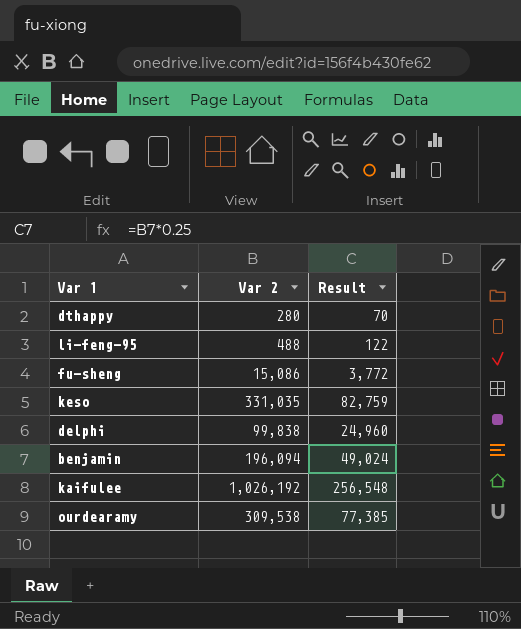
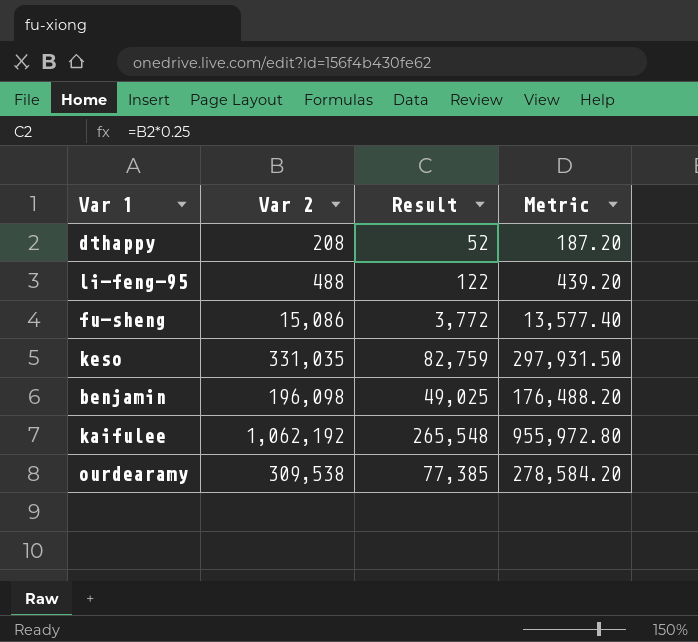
column Metric | formula: none -> [Var 2] * 0.9
row delphi: 99,838 | 24,960 -> none
dthappy | Var 2: 280 -> 208
dthappy | Result: 70 -> 52
benjamin | Var 2: 196,094 -> 196,098
benjamin | Result: 49,024 -> 49,025
kaifulee | Var 2: 1,026,192 -> 1,062,192
kaifulee | Result: 256,548 -> 265,548

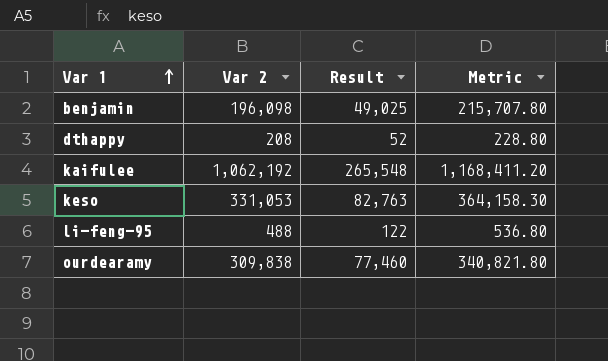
row order: none -> Var 1 ascending
column Metric | formula: [Var 2] * 0.9 -> [Var 2] * 1.1
row fu-sheng: 15,086 | 3,772 | 13,577.40 -> none
keso | Var 2: 331,035 -> 331,053
keso | Result: 82,759 -> 82,763
ourdearamy | Var 2: 309,538 -> 309,838
ourdearamy | Result: 77,385 -> 77,460

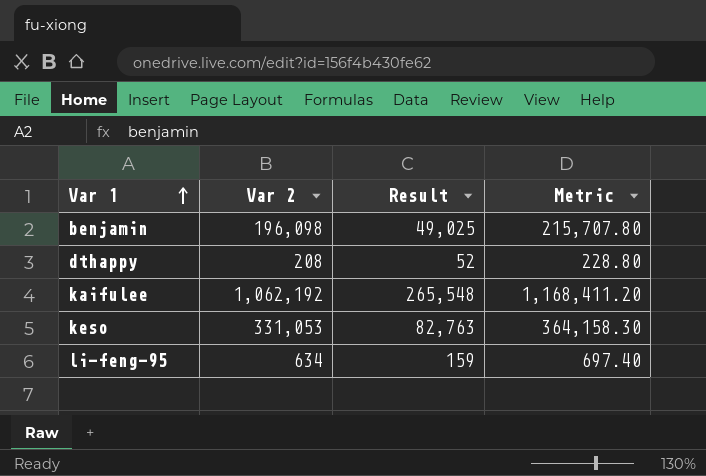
row ourdearamy: 309,838 | 77,460 | 340,821.80 -> none
li-feng-95 | Var 2: 488 -> 634
li-feng-95 | Result: 122 -> 159
li-feng-95 | Metric: 536.80 -> 697.40

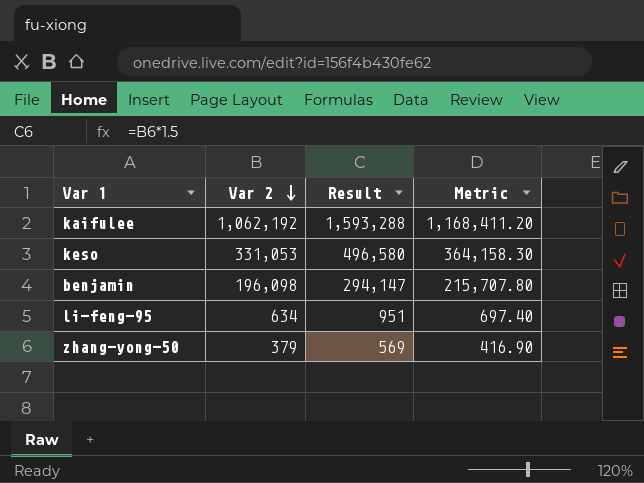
row order: Var 1 ascending -> Var 2 descending
column Result | formula: [Var 2] * 0.25 -> [Var 2] * 1.5
row dthappy: 208 | 52 | 228.80 -> none
row zhang-yong-50: none -> 379 | 569 | 416.90

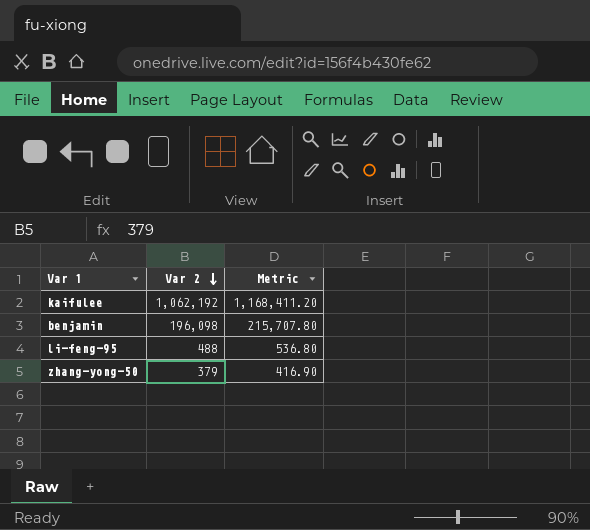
column Result | formula: [Var 2] * 1.5 -> none
row keso: 331,053 | 496,580 | 364,158.30 -> none
li-feng-95 | Var 2: 634 -> 488
li-feng-95 | Metric: 697.40 -> 536.80

